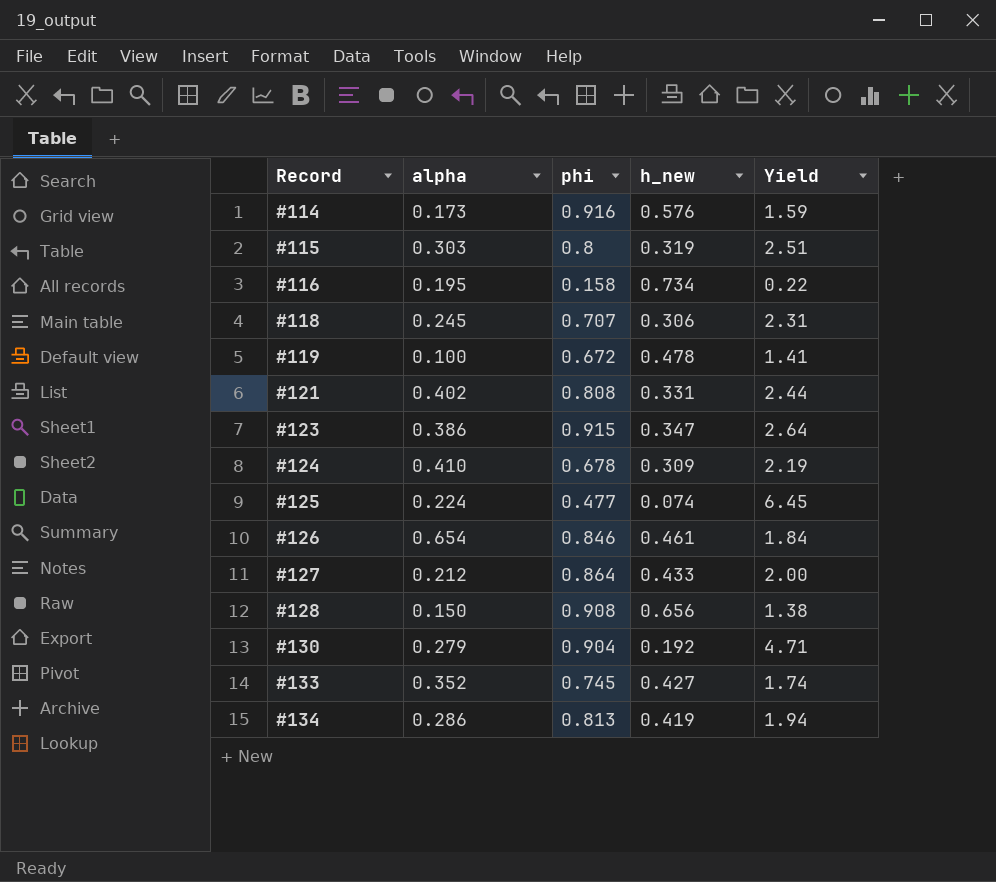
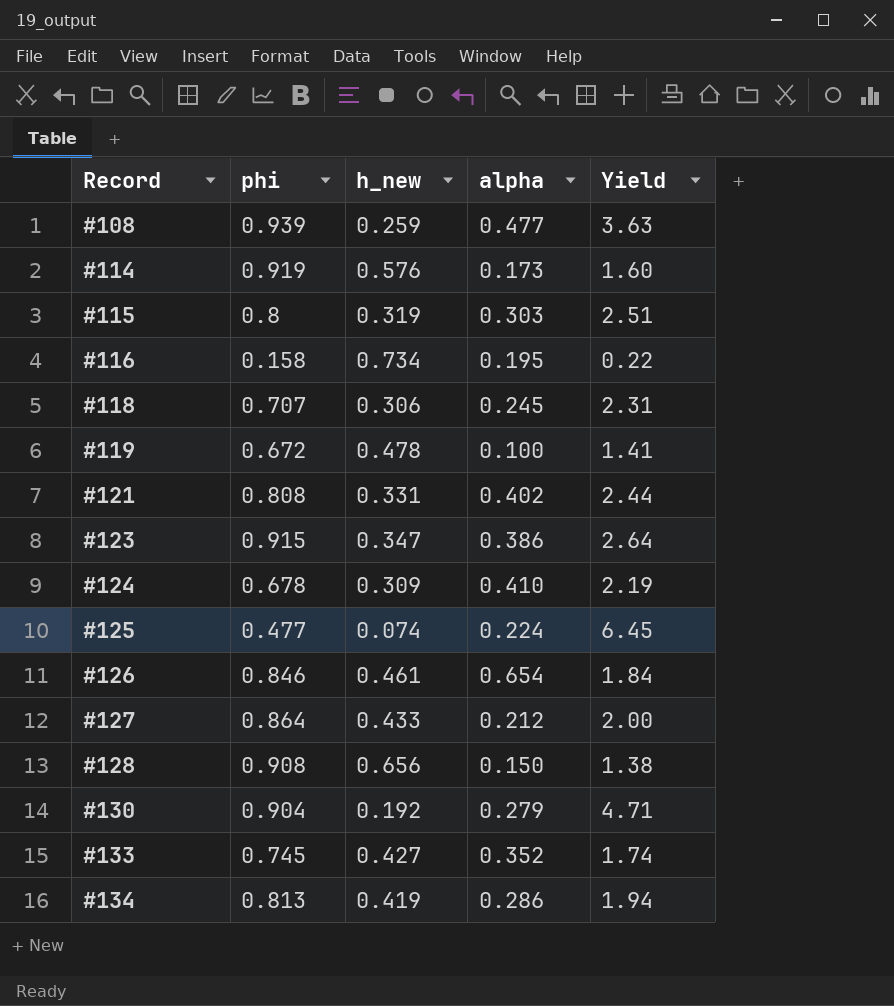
column alpha | position: 2 -> 4
row #108: none -> 0.939 | 0.259 | 0.477 | 3.63
#114 | phi: 0.916 -> 0.919
#114 | Yield: 1.59 -> 1.60

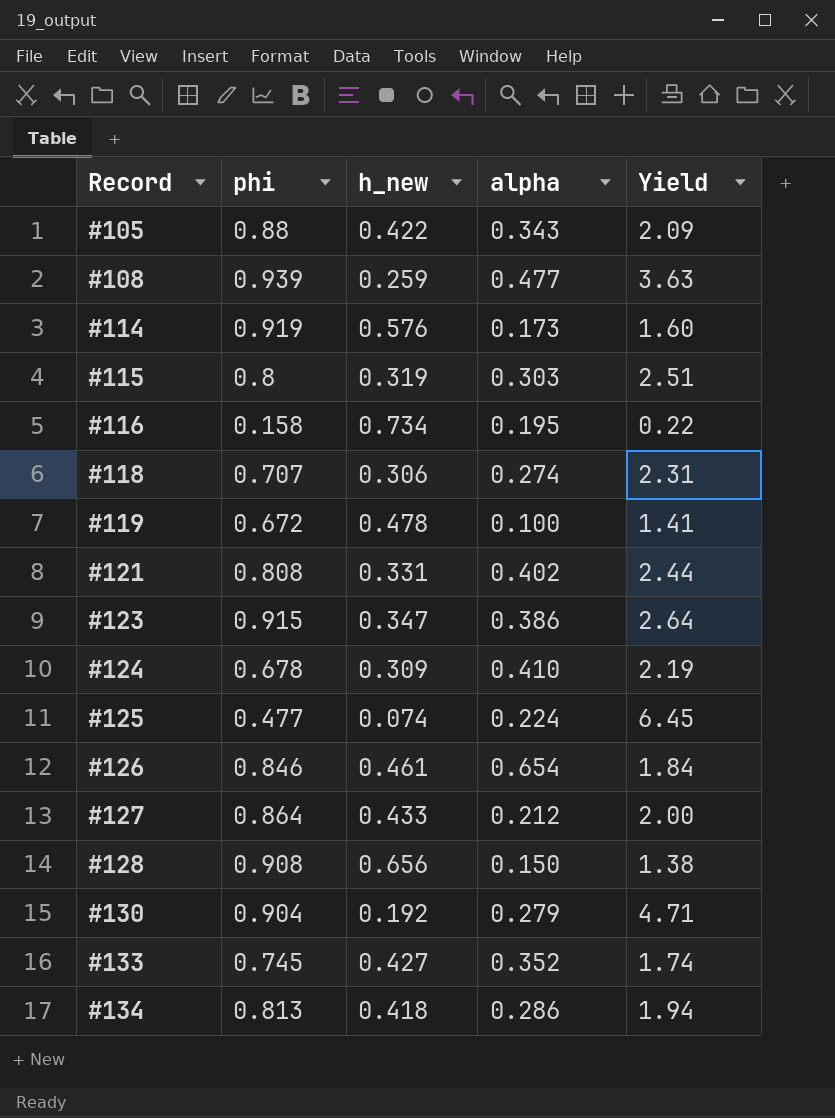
row #105: none -> 0.88 | 0.422 | 0.343 | 2.09
#118 | alpha: 0.245 -> 0.274
#134 | h_new: 0.419 -> 0.418

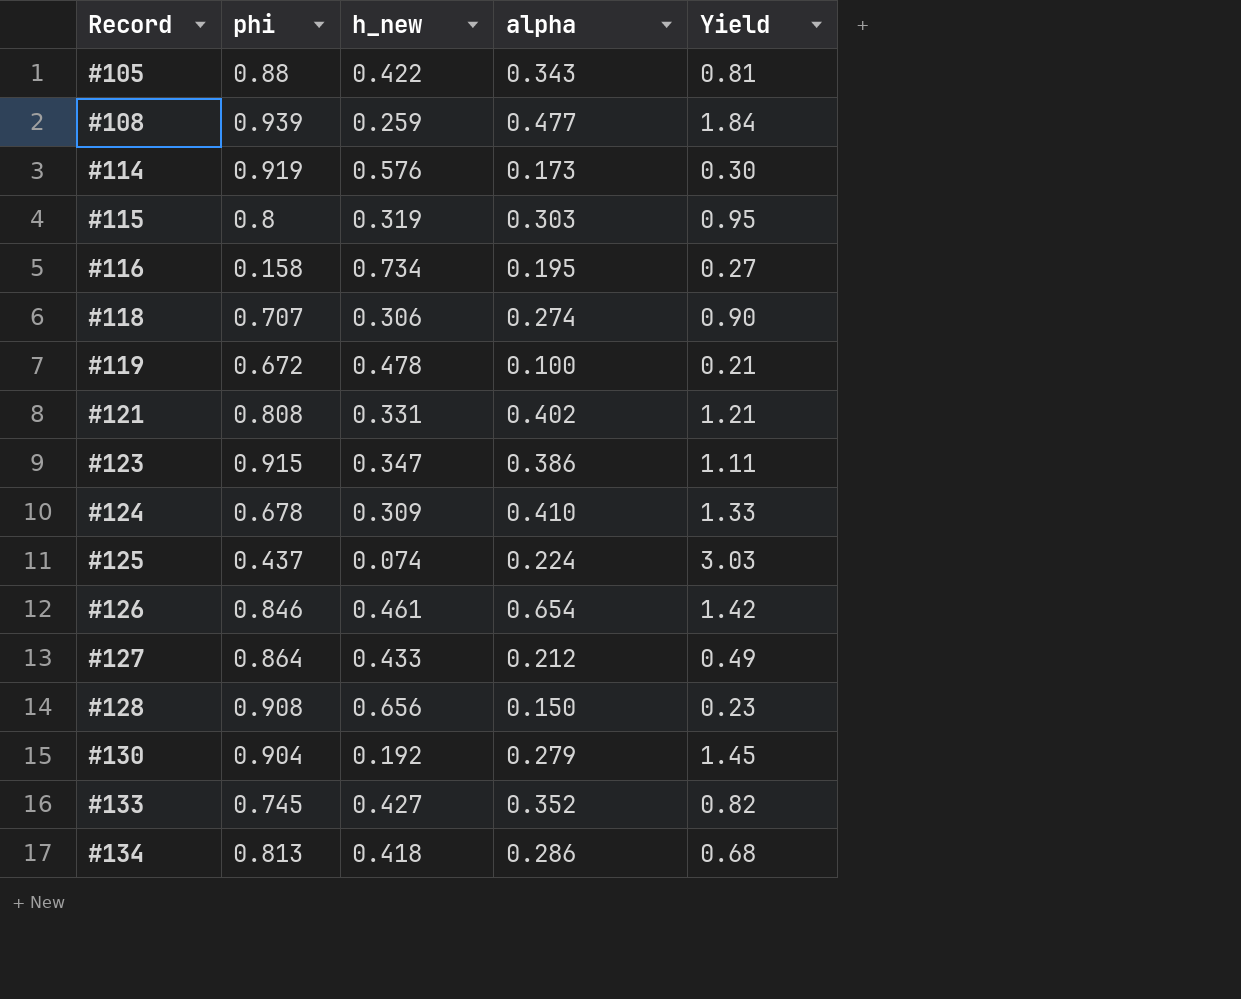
column Yield | formula: [phi] / [h_new] -> [alpha] / [h_new]
#125 | phi: 0.477 -> 0.437

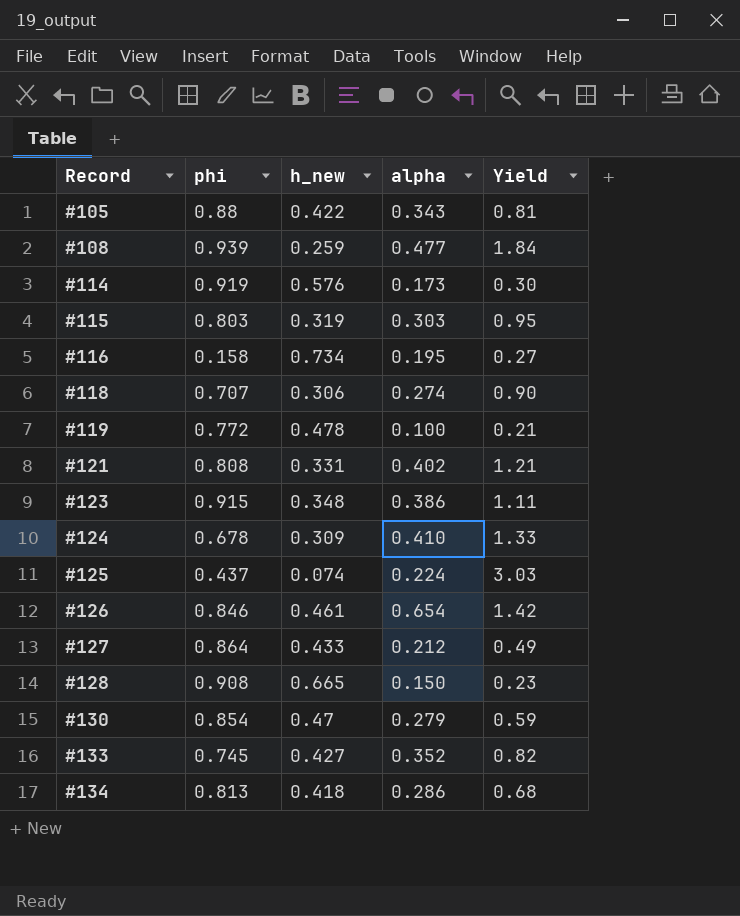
#115 | phi: 0.8 -> 0.803
#119 | phi: 0.672 -> 0.772
#123 | h_new: 0.347 -> 0.348
#128 | h_new: 0.656 -> 0.665
#130 | phi: 0.904 -> 0.854
#130 | h_new: 0.192 -> 0.47
#130 | Yield: 1.45 -> 0.59

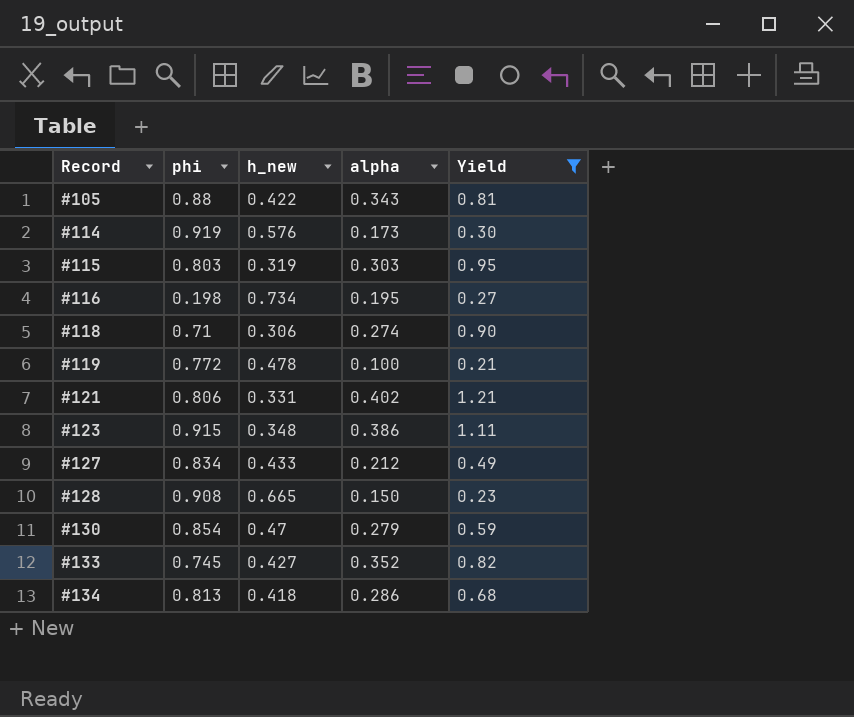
filter: none -> Yield <= 1.21
#116 | phi: 0.158 -> 0.198
#118 | phi: 0.707 -> 0.71
#121 | phi: 0.808 -> 0.806
#127 | phi: 0.864 -> 0.834

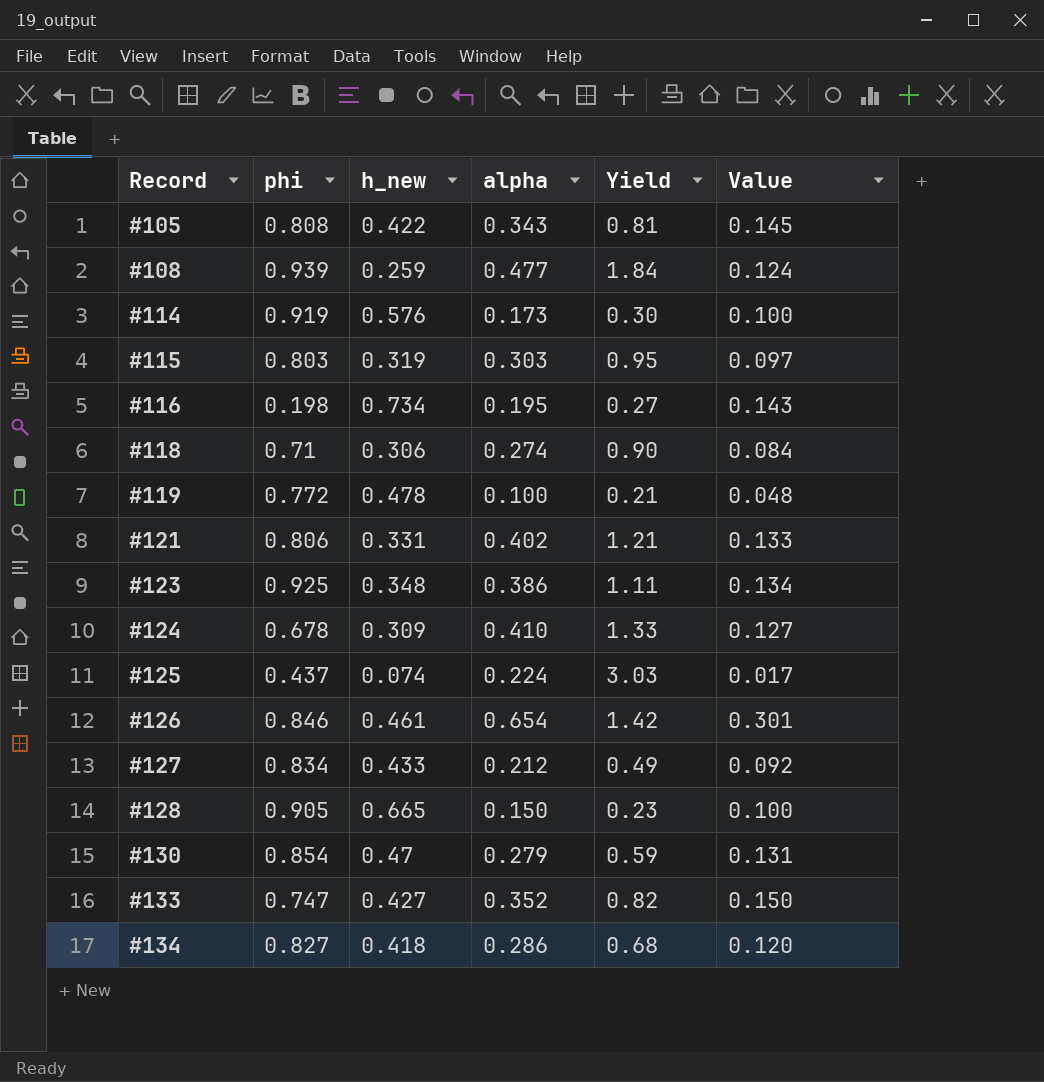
filter: Yield <= 1.21 -> none
column Value | formula: none -> [h_new] * [alpha]
#105 | phi: 0.88 -> 0.808
#123 | phi: 0.915 -> 0.925
#128 | phi: 0.908 -> 0.905
#133 | phi: 0.745 -> 0.747
#134 | phi: 0.813 -> 0.827

